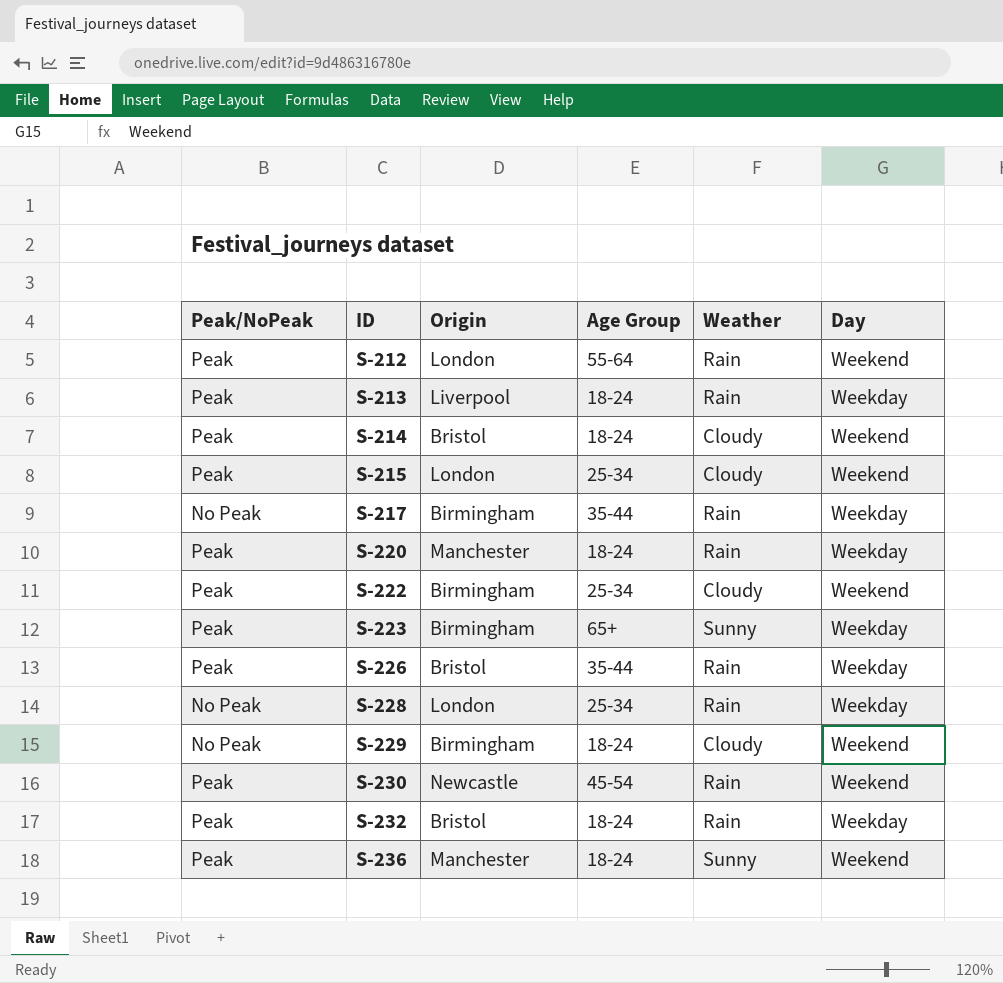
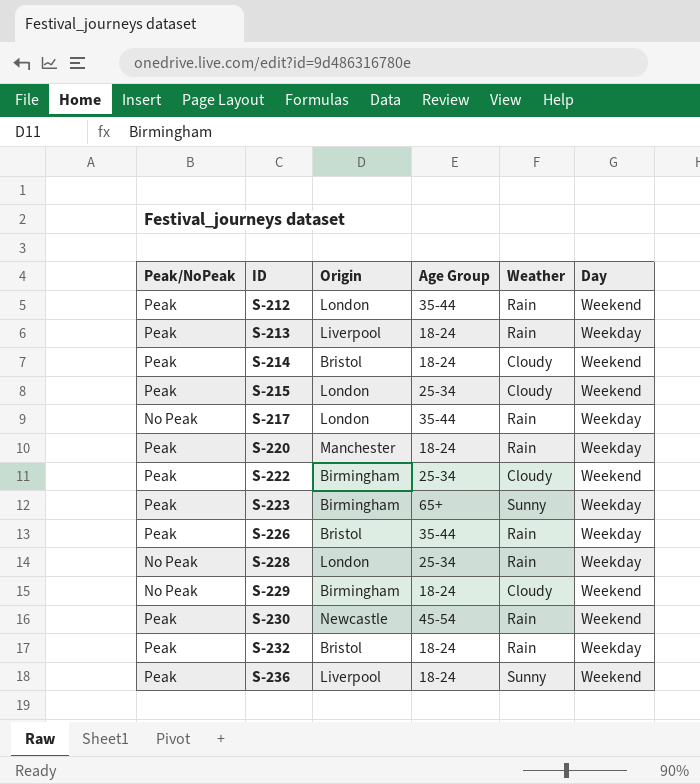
S-212 | Age Group: 55-64 -> 35-44
S-217 | Origin: Birmingham -> London
S-236 | Origin: Manchester -> Liverpool

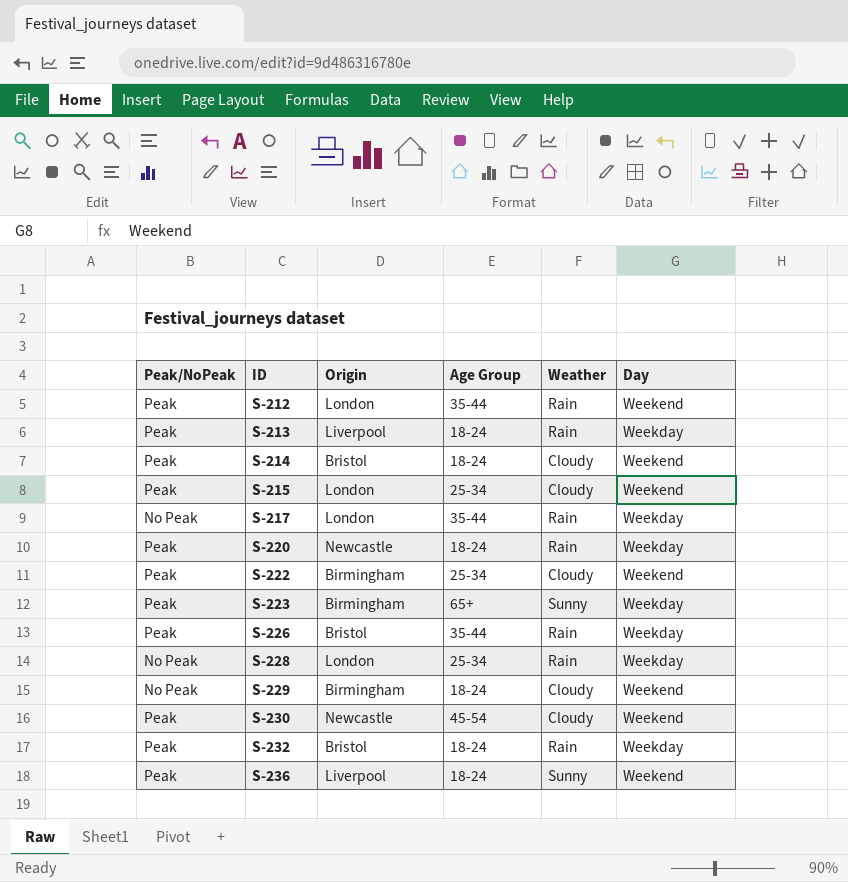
S-220 | Origin: Manchester -> Newcastle
S-230 | Weather: Rain -> Cloudy

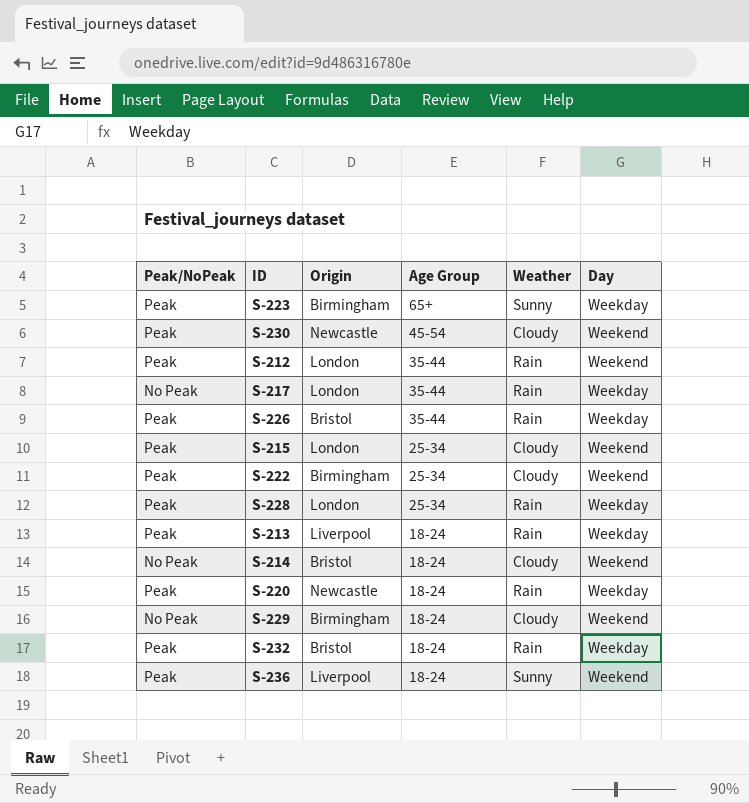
row order: ID ascending -> Age Group descending
S-228 | Peak/NoPeak: No Peak -> Peak
S-214 | Peak/NoPeak: Peak -> No Peak

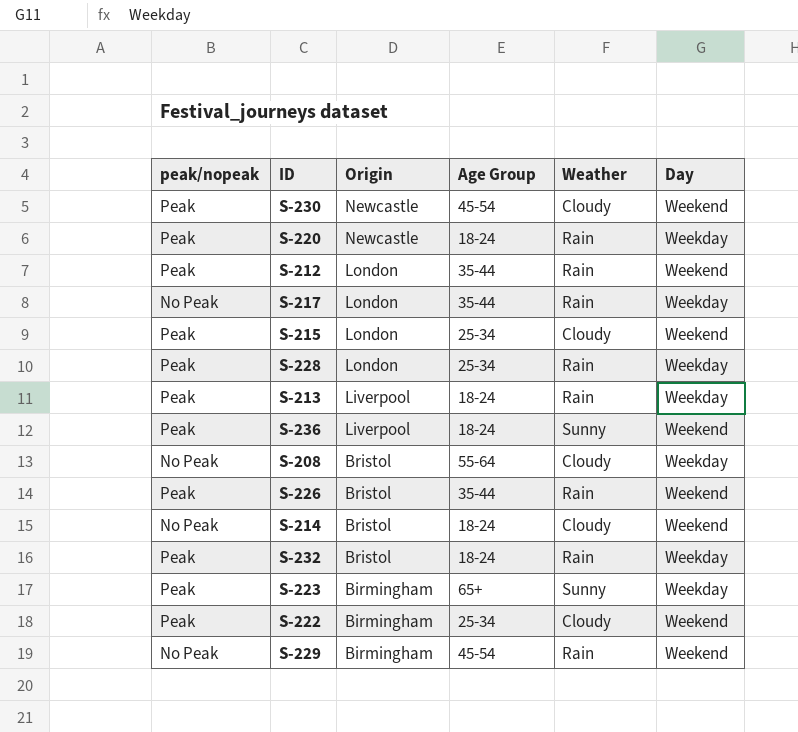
row order: Age Group descending -> Origin descending
column name: Peak/NoPeak -> peak/nopeak
row S-208: none -> No Peak | Bristol | 55-64 | Cloudy | Weekday
S-226 | Day: Weekday -> Weekend
S-229 | Age Group: 18-24 -> 45-54
S-229 | Weather: Cloudy -> Rain

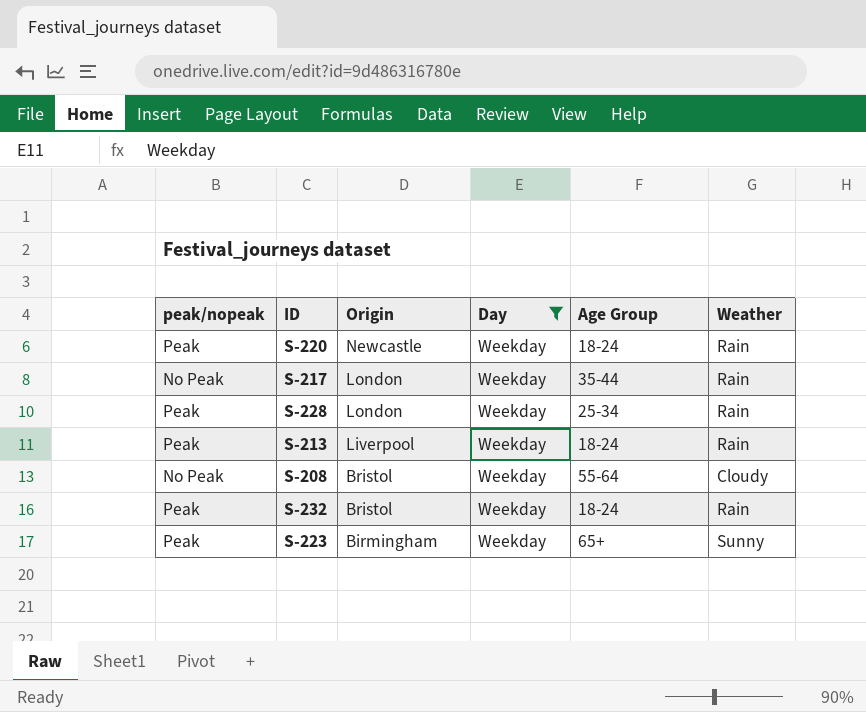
filter: none -> Day = Weekday
column Day | position: 6 -> 4

